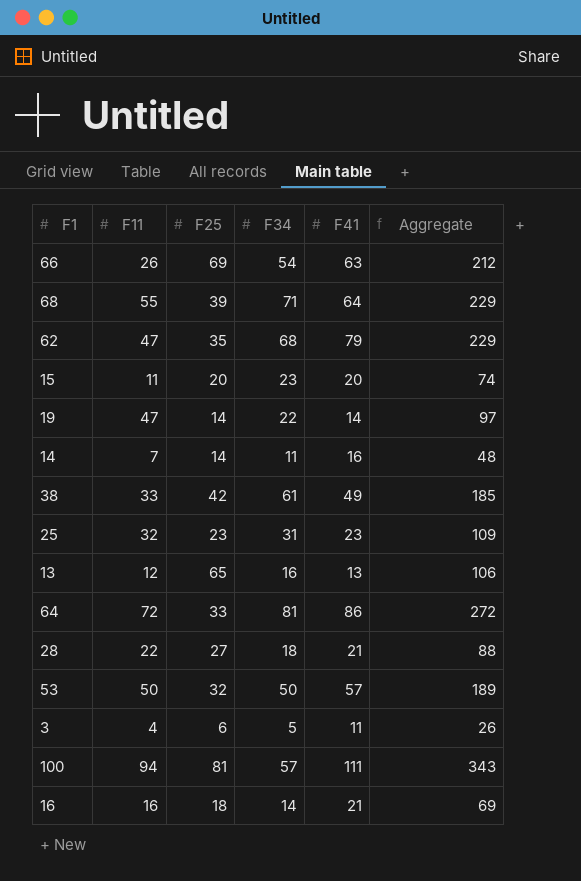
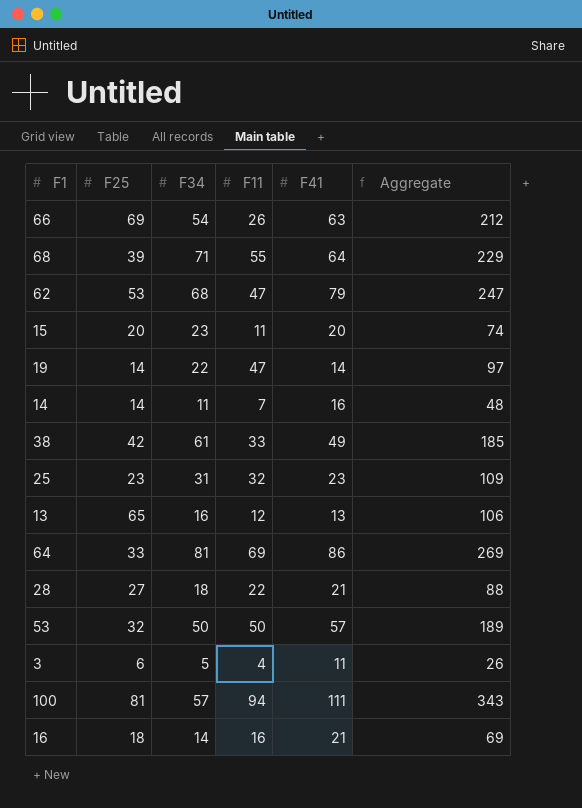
column F11 | position: 2 -> 4
62 | F25: 35 -> 53
62 | Aggregate: 229 -> 247
64 | F11: 72 -> 69
64 | Aggregate: 272 -> 269

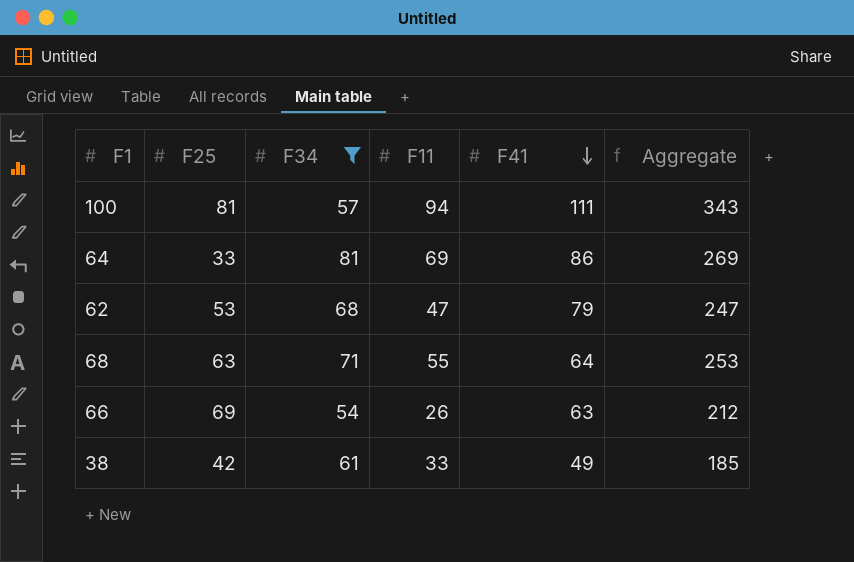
filter: none -> F34 >= 54
row order: none -> F41 descending
68 | F25: 39 -> 63
68 | Aggregate: 229 -> 253

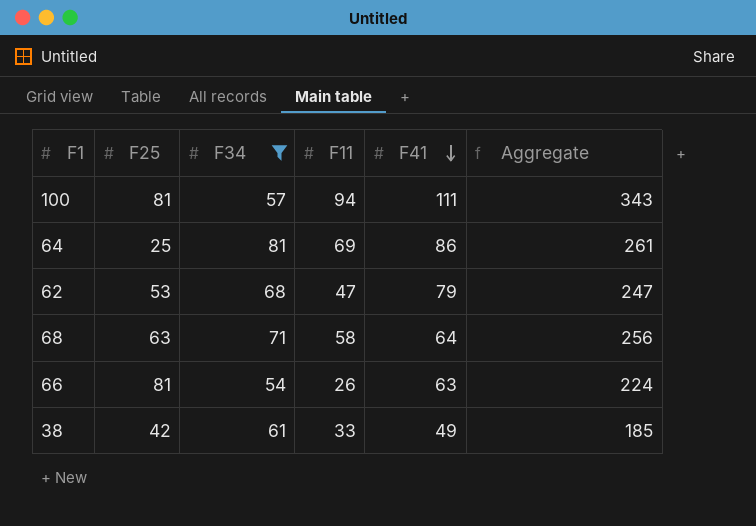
64 | F25: 33 -> 25
64 | Aggregate: 269 -> 261
68 | F11: 55 -> 58
68 | Aggregate: 253 -> 256
66 | F25: 69 -> 81
66 | Aggregate: 212 -> 224

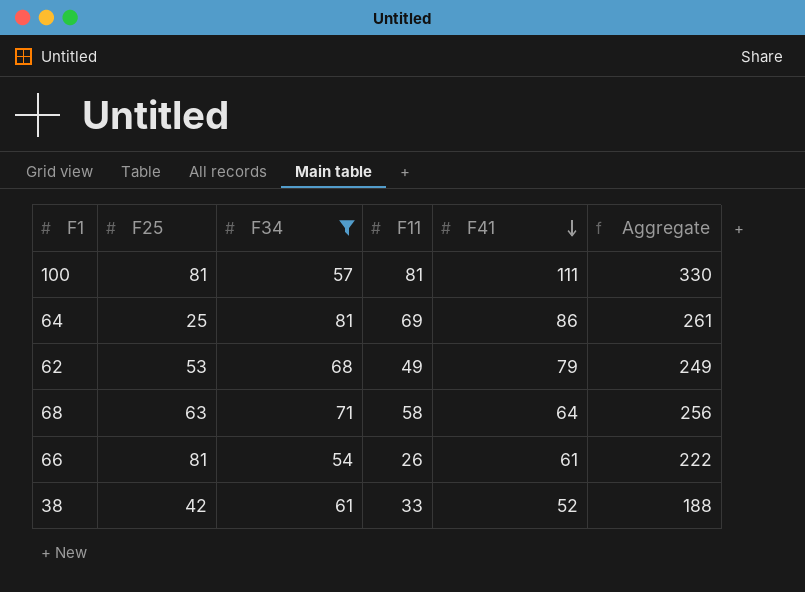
100 | F11: 94 -> 81
100 | Aggregate: 343 -> 330
62 | F11: 47 -> 49
62 | Aggregate: 247 -> 249
66 | F41: 63 -> 61
66 | Aggregate: 224 -> 222
38 | F41: 49 -> 52
38 | Aggregate: 185 -> 188

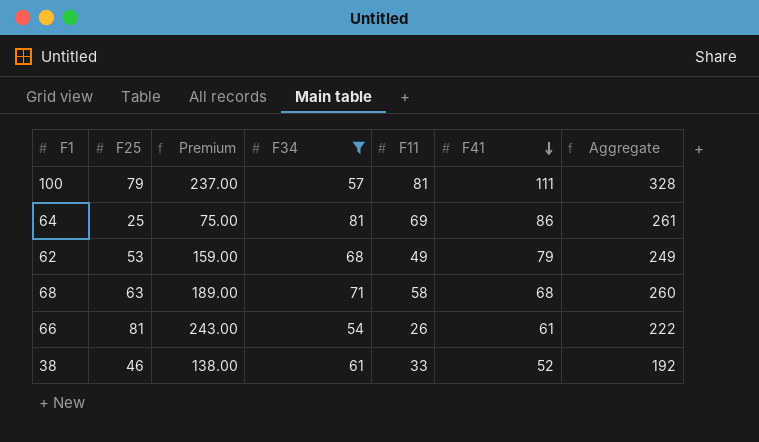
column Premium | formula: none -> [F25] * 3
100 | F25: 81 -> 79
100 | Aggregate: 330 -> 328
68 | F41: 64 -> 68
68 | Aggregate: 256 -> 260
38 | F25: 42 -> 46
38 | Aggregate: 188 -> 192

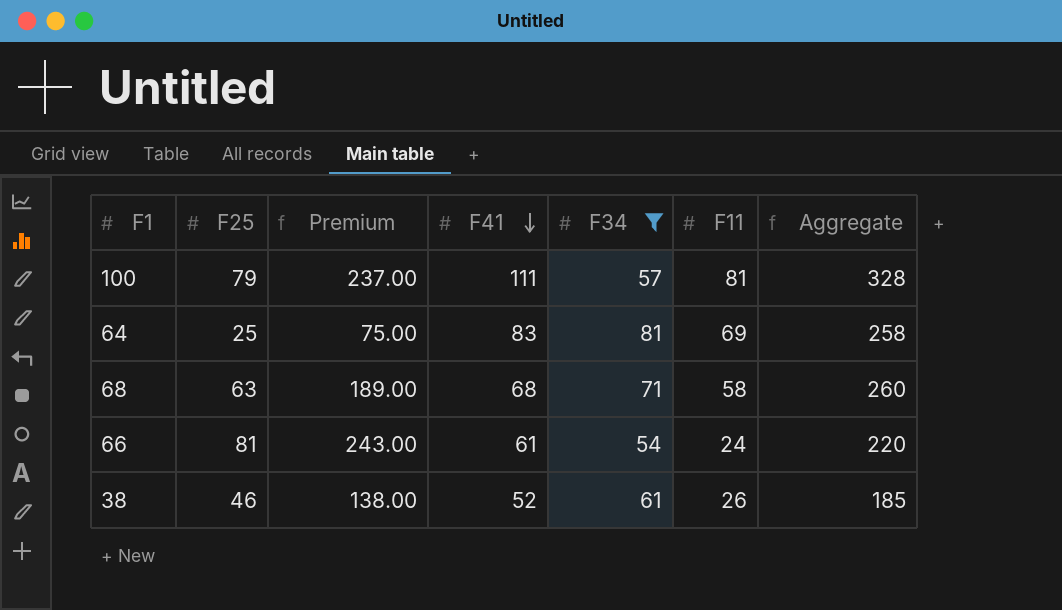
column F41 | position: 6 -> 4
row 62: 53 | 159.00 | 68 | 49 | 79 | 249 -> none
64 | F41: 86 -> 83
64 | Aggregate: 261 -> 258
66 | F11: 26 -> 24
66 | Aggregate: 222 -> 220
38 | F11: 33 -> 26
38 | Aggregate: 192 -> 185

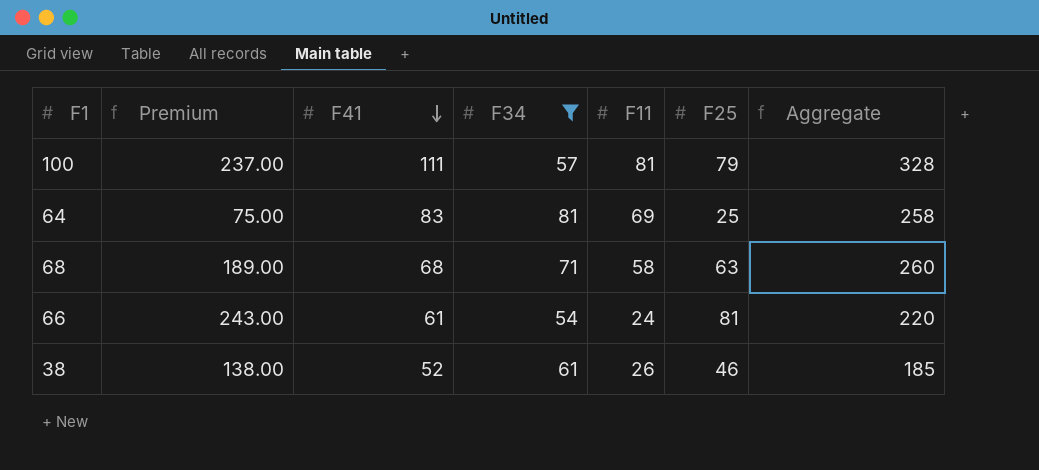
column F25 | position: 2 -> 6

